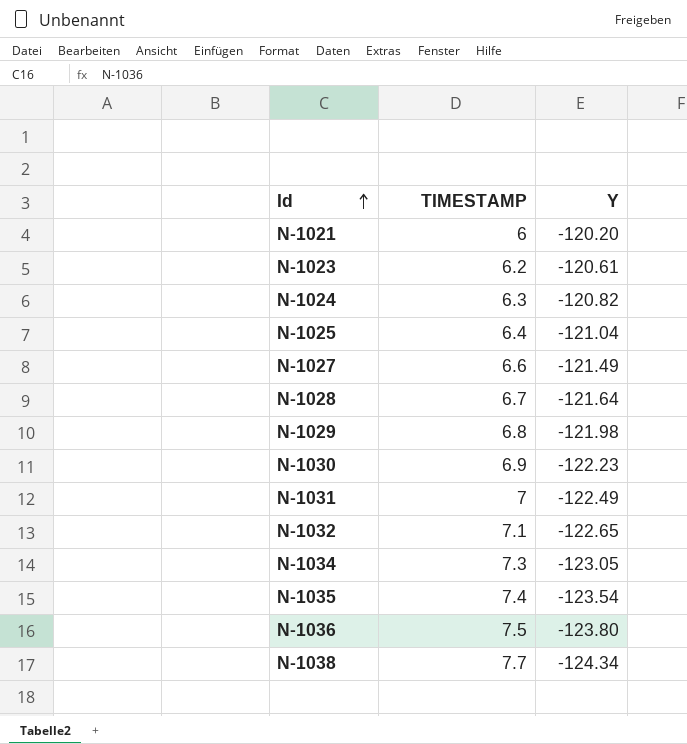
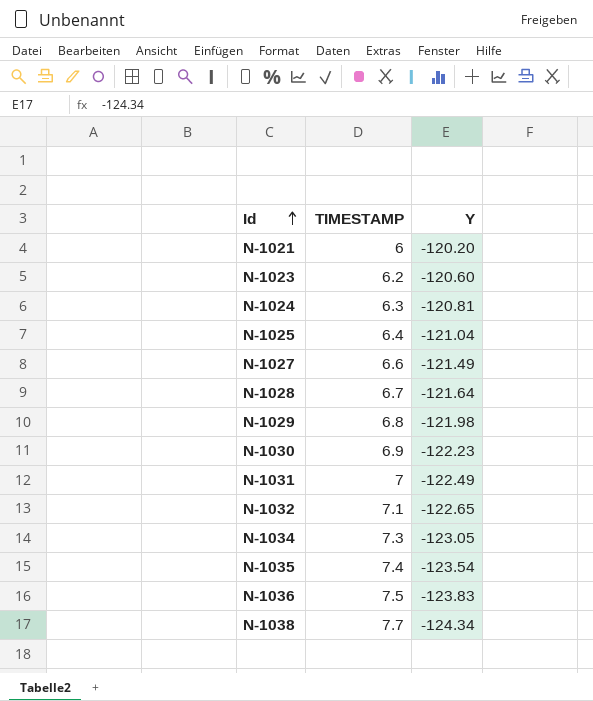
N-1023 | Y: -120.61 -> -120.60
N-1024 | Y: -120.82 -> -120.81
N-1036 | Y: -123.80 -> -123.83

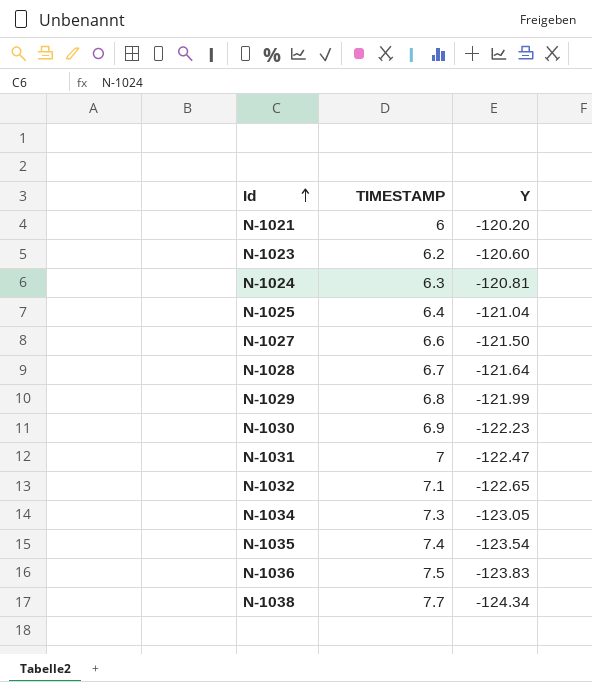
N-1027 | Y: -121.49 -> -121.50
N-1029 | Y: -121.98 -> -121.99
N-1031 | Y: -122.49 -> -122.47

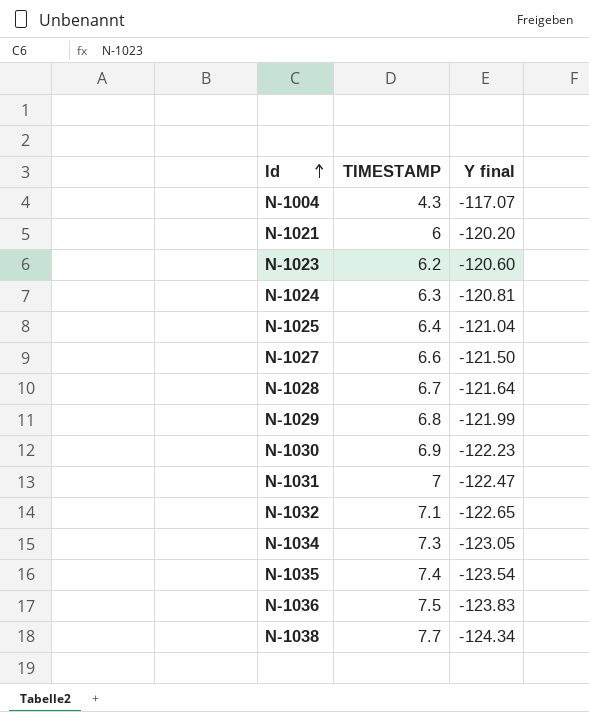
column name: Y -> Y final
row N-1004: none -> 4.3 | -117.07

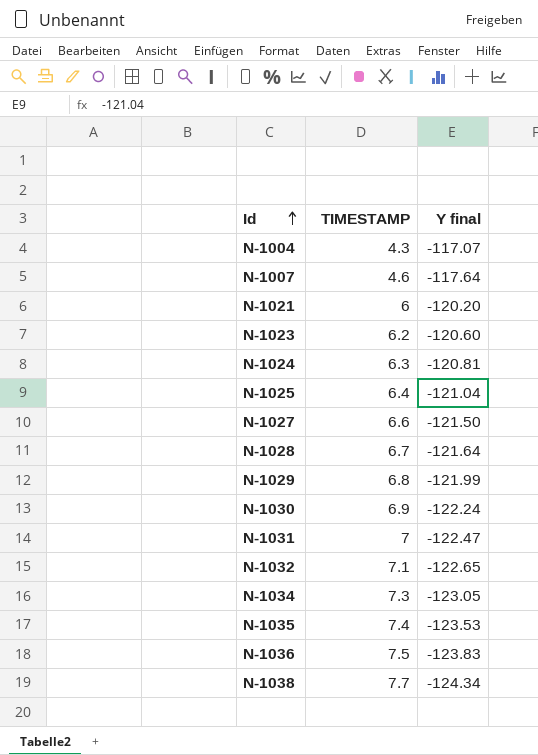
row N-1007: none -> 4.6 | -117.64
N-1030 | Y final: -122.23 -> -122.24
N-1035 | Y final: -123.54 -> -123.53

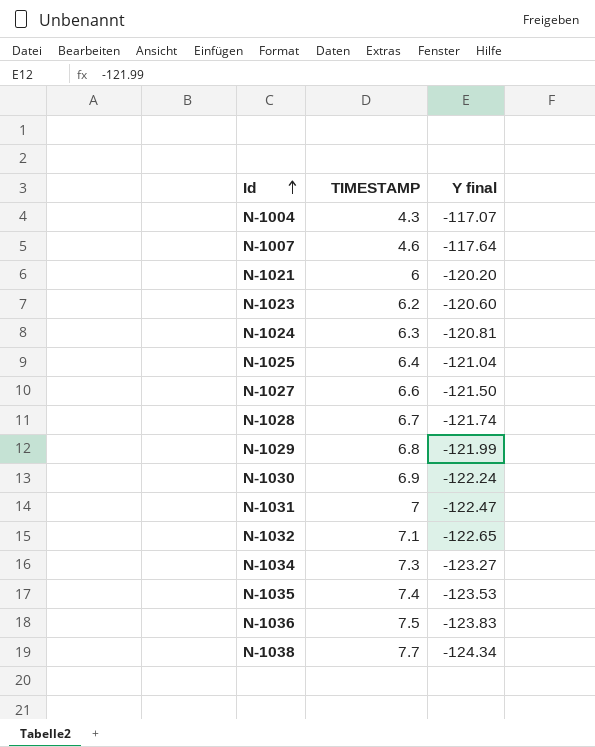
N-1028 | Y final: -121.64 -> -121.74
N-1034 | Y final: -123.05 -> -123.27

